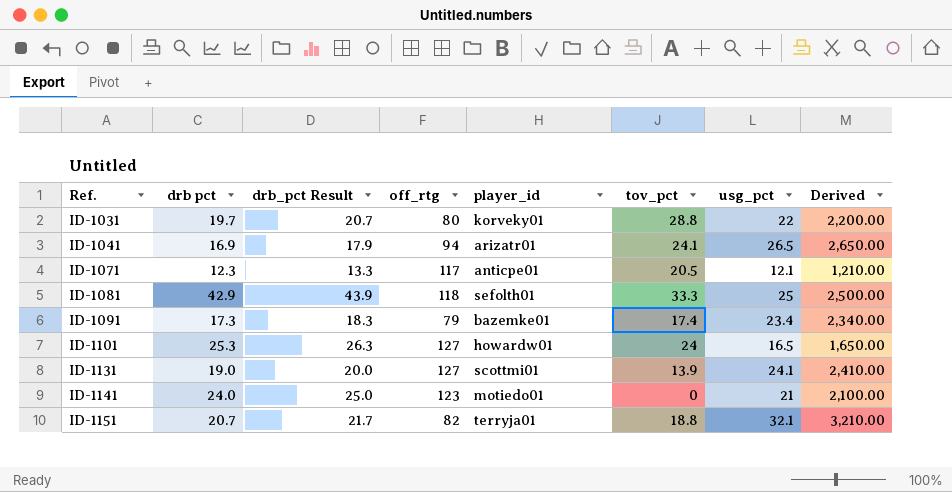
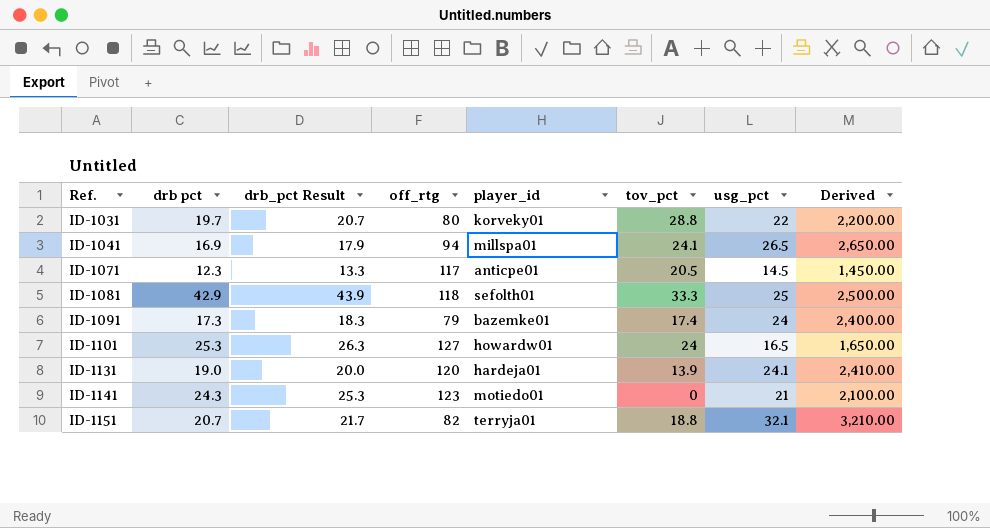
ID-1041 | player_id: arizatr01 -> millspa01
ID-1071 | usg_pct: 12.1 -> 14.5
ID-1071 | Derived: 1,210.00 -> 1,450.00
ID-1091 | usg_pct: 23.4 -> 24
ID-1091 | Derived: 2,340.00 -> 2,400.00
ID-1131 | off_rtg: 127 -> 120
ID-1131 | player_id: scottmi01 -> hardeja01
ID-1141 | drb pct: 24.0 -> 24.3
ID-1141 | drb_pct Result: 25.0 -> 25.3

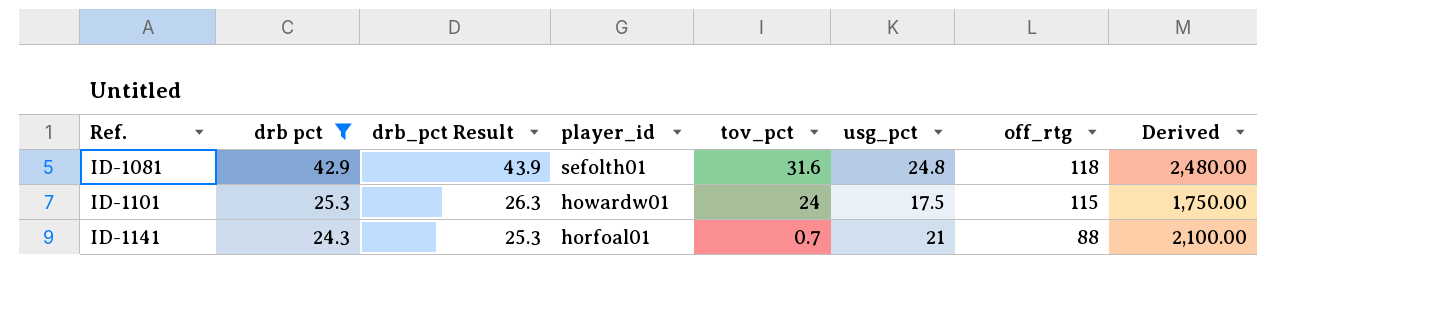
filter: none -> drb pct >= 24.3
column off_rtg | position: 4 -> 7
ID-1081 | tov_pct: 33.3 -> 31.6
ID-1081 | usg_pct: 25 -> 24.8
ID-1081 | Derived: 2,500.00 -> 2,480.00
ID-1101 | usg_pct: 16.5 -> 17.5
ID-1101 | off_rtg: 127 -> 115
ID-1101 | Derived: 1,650.00 -> 1,750.00
ID-1141 | player_id: motiedo01 -> horfoal01
ID-1141 | tov_pct: 0 -> 0.7
ID-1141 | off_rtg: 123 -> 88

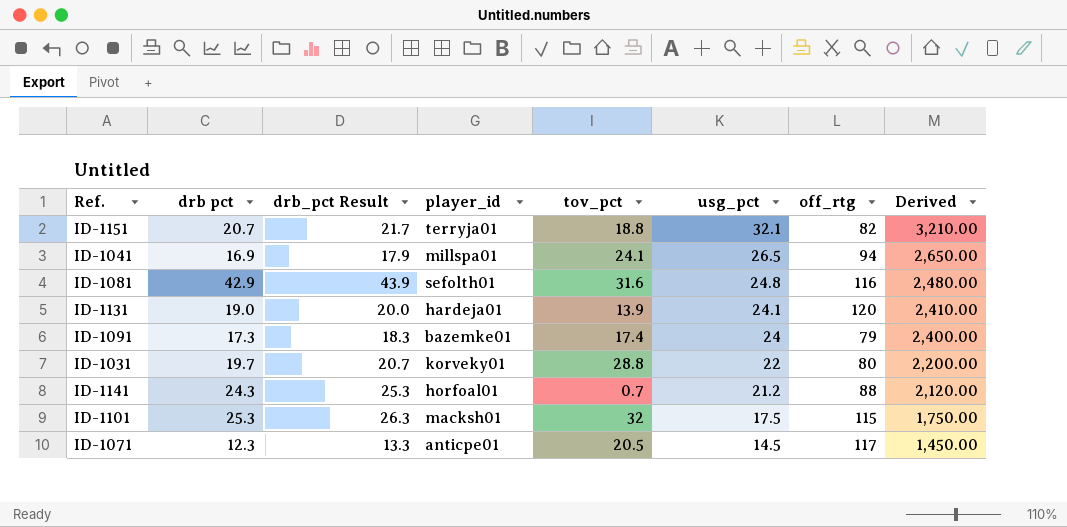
filter: drb pct >= 24.3 -> none
row order: Ref. ascending -> usg_pct descending
ID-1081 | off_rtg: 118 -> 116
ID-1141 | usg_pct: 21 -> 21.2
ID-1141 | Derived: 2,100.00 -> 2,120.00
ID-1101 | player_id: howardw01 -> macksh01
ID-1101 | tov_pct: 24 -> 32

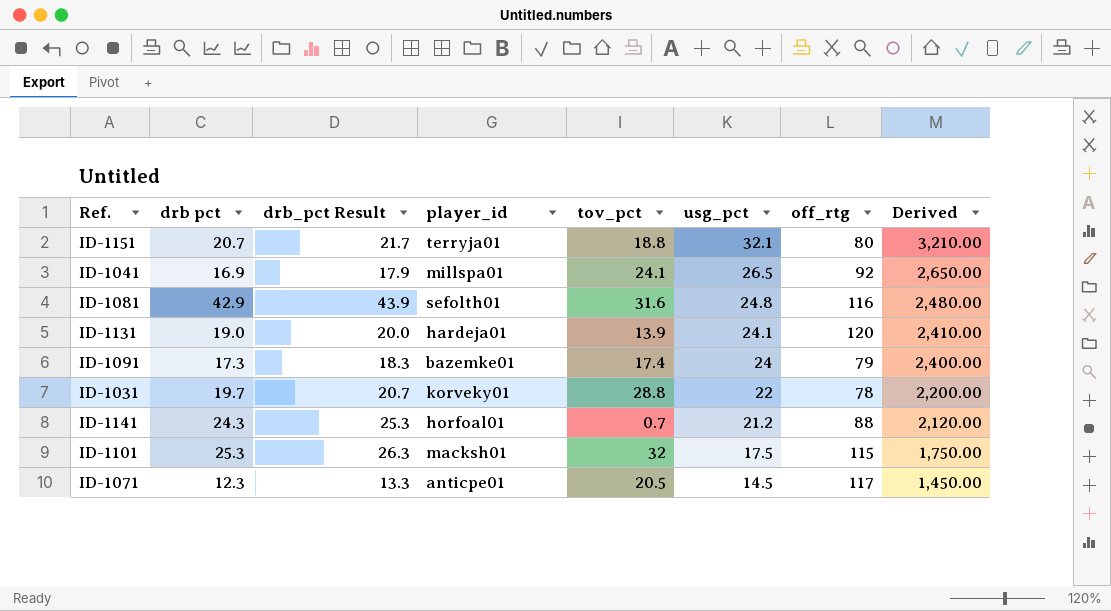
ID-1151 | off_rtg: 82 -> 80
ID-1041 | off_rtg: 94 -> 92
ID-1031 | off_rtg: 80 -> 78

